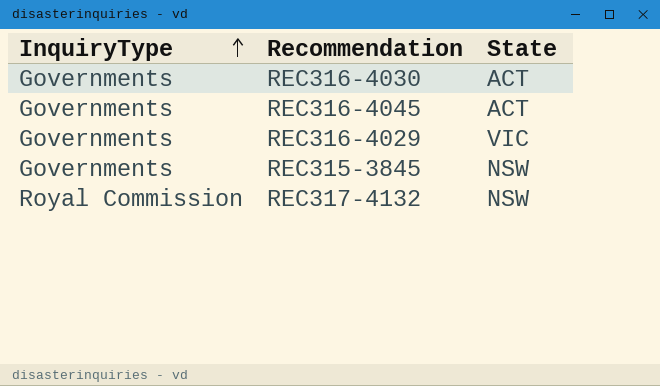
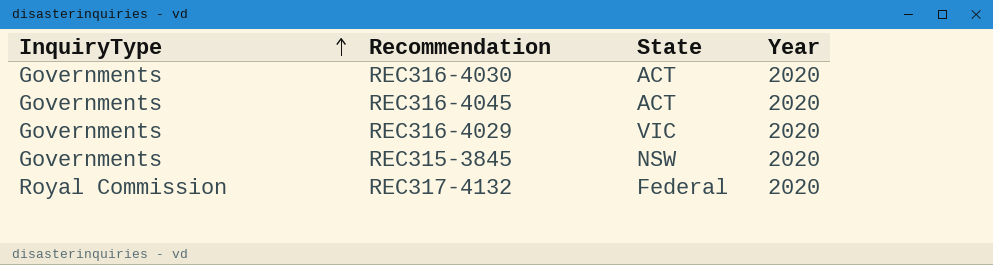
column Year | position: none -> 4
REC317-4132 | State: NSW -> Federal

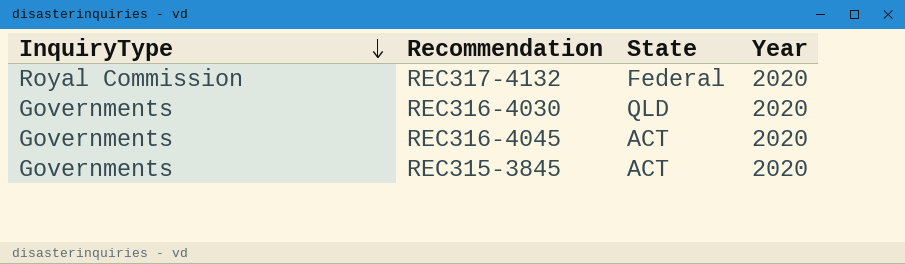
row order: InquiryType ascending -> InquiryType descending
row REC316-4029: Governments | VIC | 2020 -> none
REC316-4030 | State: ACT -> QLD
REC315-3845 | State: NSW -> ACT

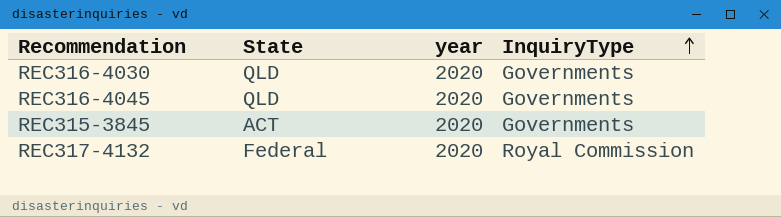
row order: InquiryType descending -> InquiryType ascending
column name: Year -> year
column InquiryType | position: 1 -> 4
REC316-4045 | State: ACT -> QLD

